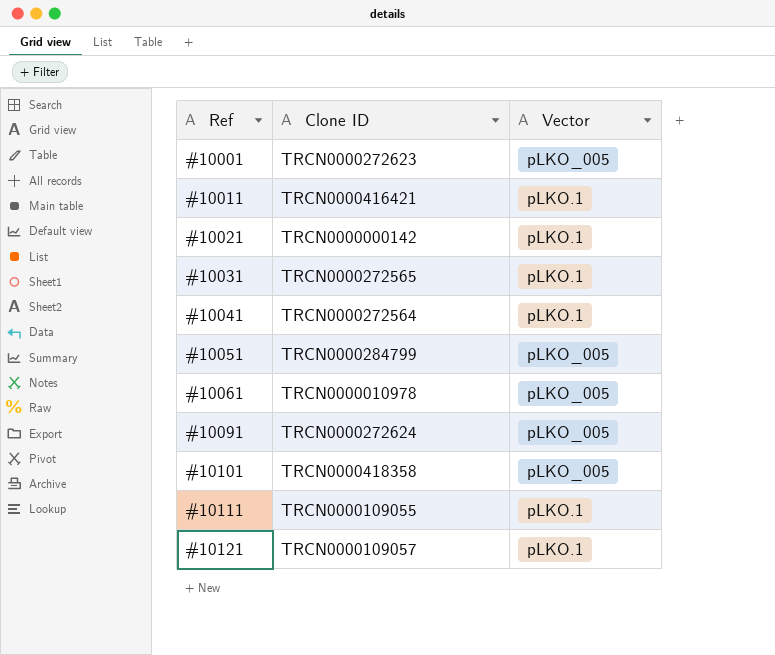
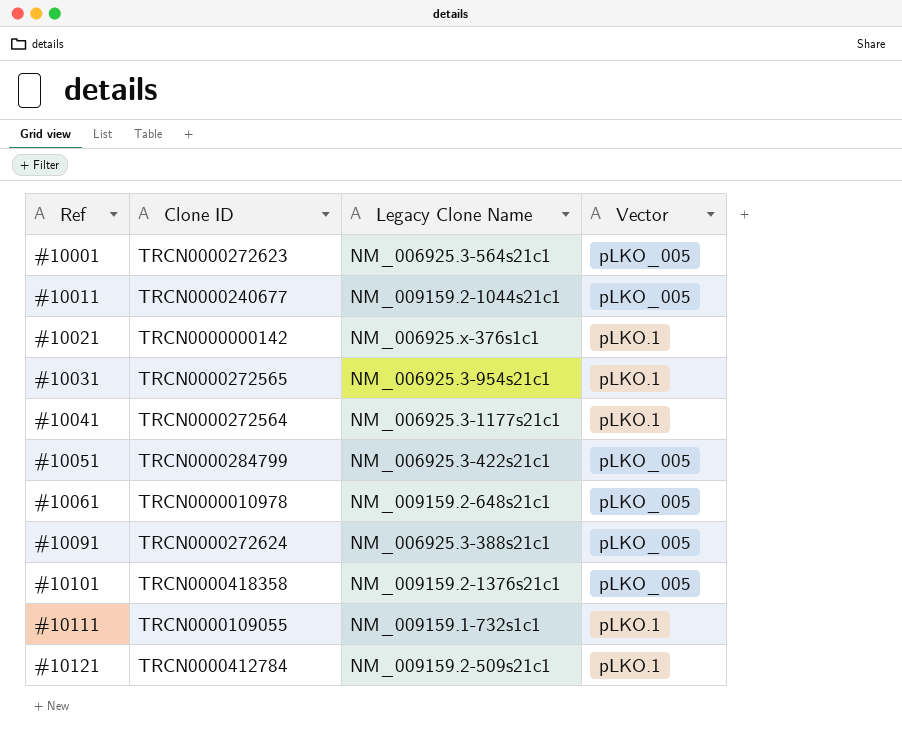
column Legacy Clone Name | position: none -> 3
#10011 | Clone ID: TRCN0000416421 -> TRCN0000240677
#10011 | Vector: pLKO.1 -> pLKO_005
#10121 | Clone ID: TRCN0000109057 -> TRCN0000412784

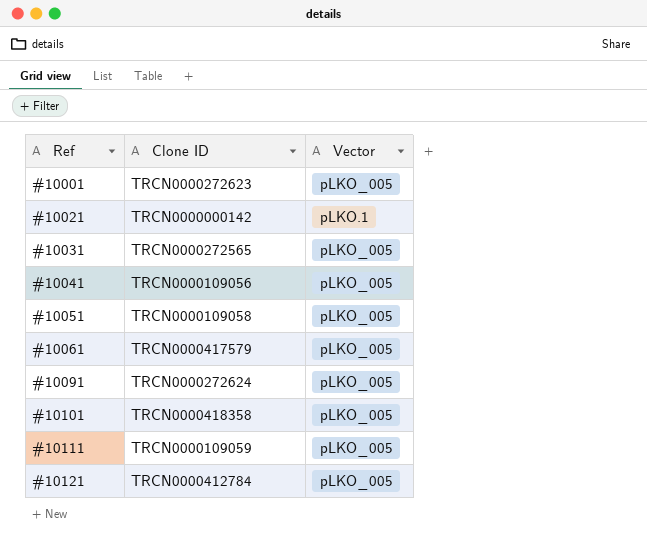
column Legacy Clone Name | position: 3 -> none
row #10011: TRCN0000240677 | NM_009159.2-1044s21c1 | pLKO_005 -> none
#10031 | Vector: pLKO.1 -> pLKO_005
#10041 | Clone ID: TRCN0000272564 -> TRCN0000109056
#10041 | Vector: pLKO.1 -> pLKO_005
#10051 | Clone ID: TRCN0000284799 -> TRCN0000109058
#10061 | Clone ID: TRCN0000010978 -> TRCN0000417579
#10111 | Clone ID: TRCN0000109055 -> TRCN0000109059
#10111 | Vector: pLKO.1 -> pLKO_005
#10121 | Vector: pLKO.1 -> pLKO_005

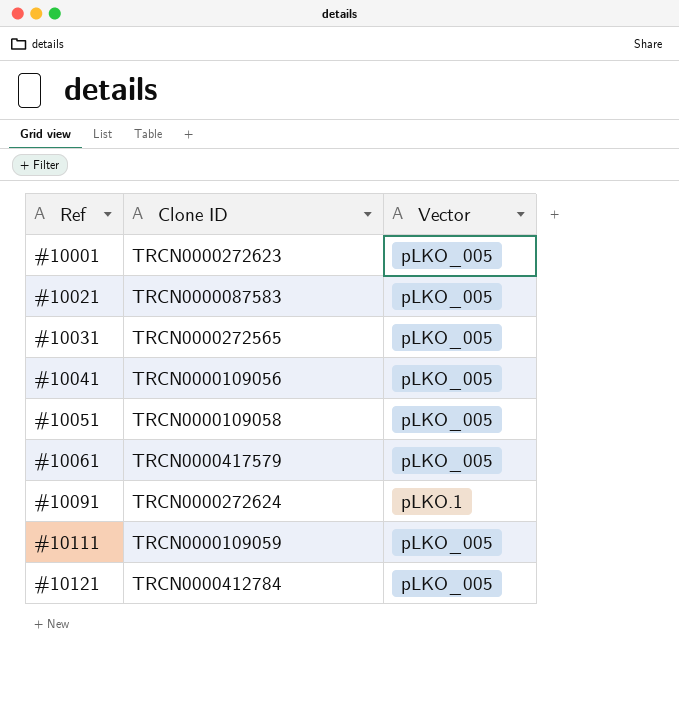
row #10101: TRCN0000418358 | pLKO_005 -> none
#10021 | Clone ID: TRCN0000000142 -> TRCN0000087583
#10021 | Vector: pLKO.1 -> pLKO_005
#10091 | Vector: pLKO_005 -> pLKO.1

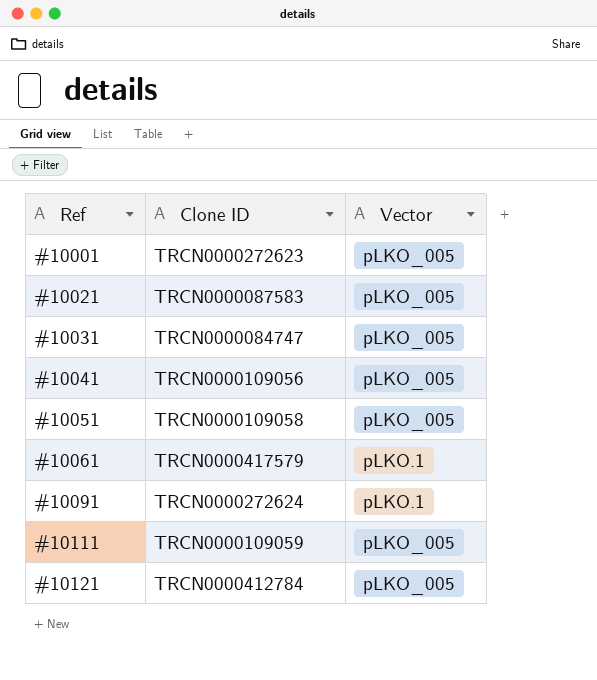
#10031 | Clone ID: TRCN0000272565 -> TRCN0000084747
#10061 | Vector: pLKO_005 -> pLKO.1

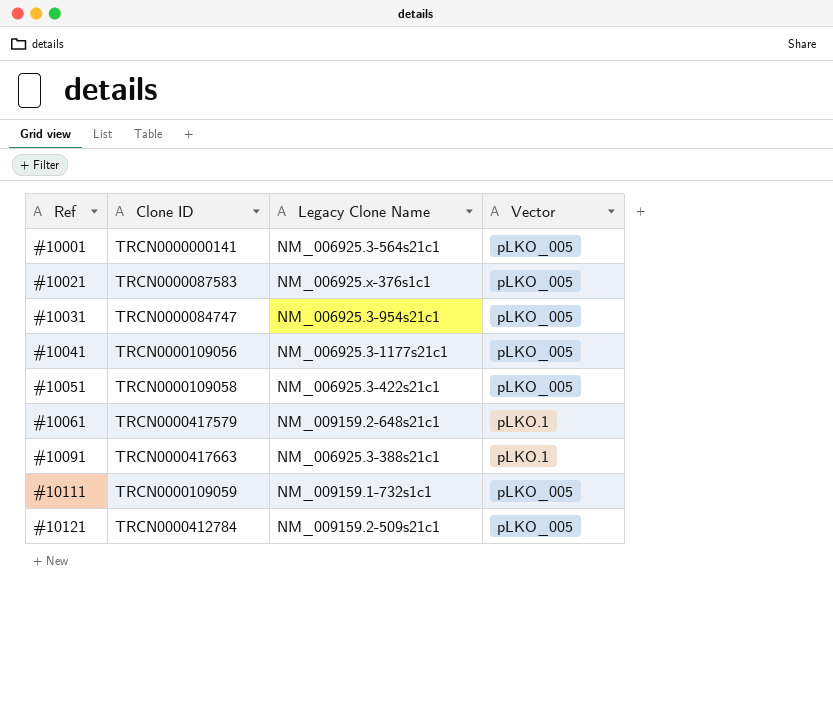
column Legacy Clone Name | position: none -> 3
#10001 | Clone ID: TRCN0000272623 -> TRCN0000000141
#10091 | Clone ID: TRCN0000272624 -> TRCN0000417663

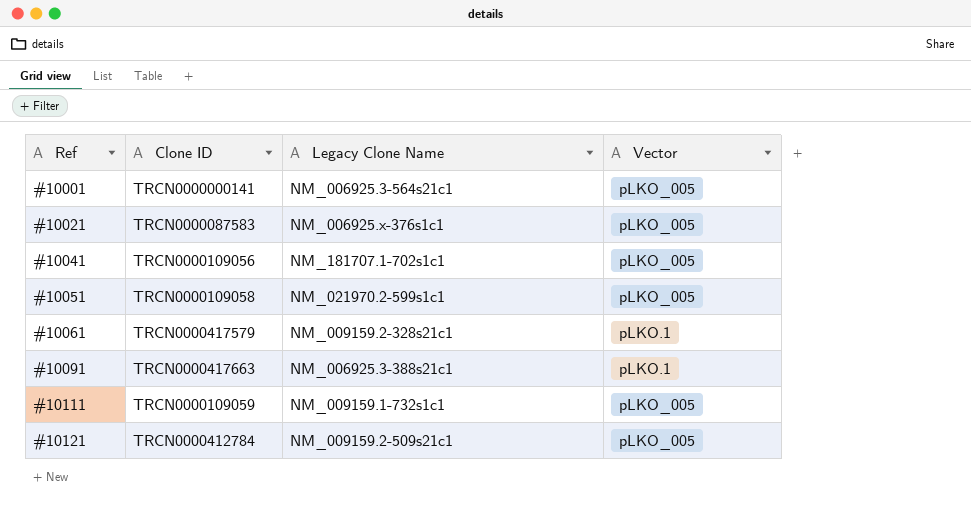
row #10031: TRCN0000084747 | NM_006925.3-954s21c1 | pLKO_005 -> none
#10041 | Legacy Clone Name: NM_006925.3-1177s21c1 -> NM_181707.1-702s1c1
#10051 | Legacy Clone Name: NM_006925.3-422s21c1 -> NM_021970.2-599s1c1
#10061 | Legacy Clone Name: NM_009159.2-648s21c1 -> NM_009159.2-328s21c1

